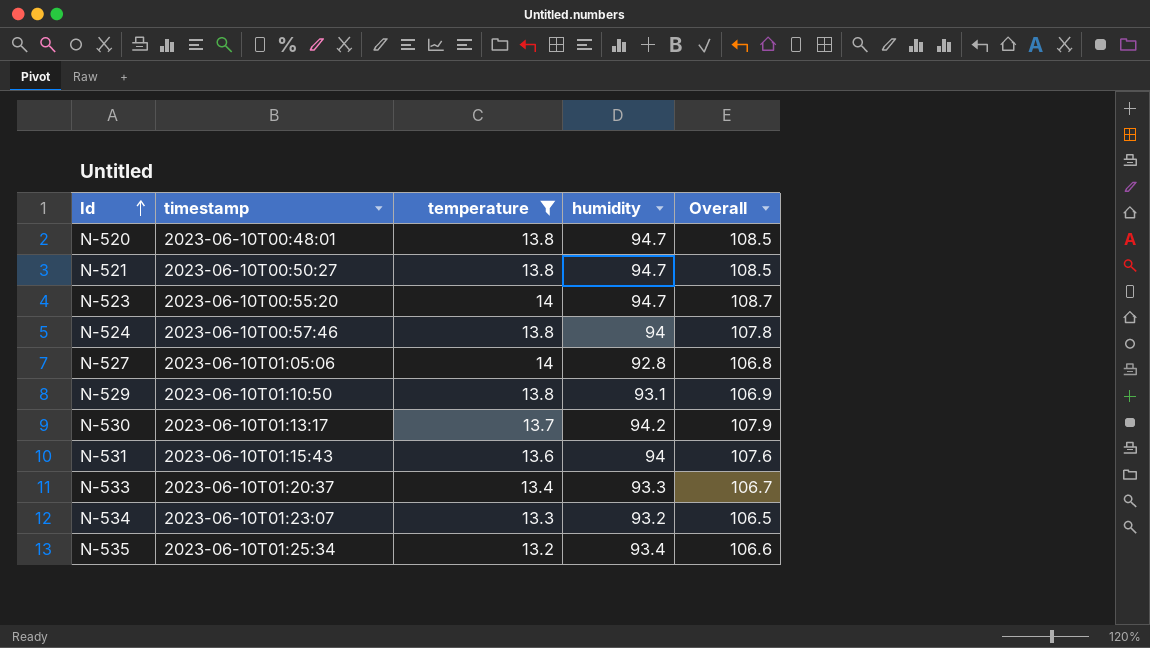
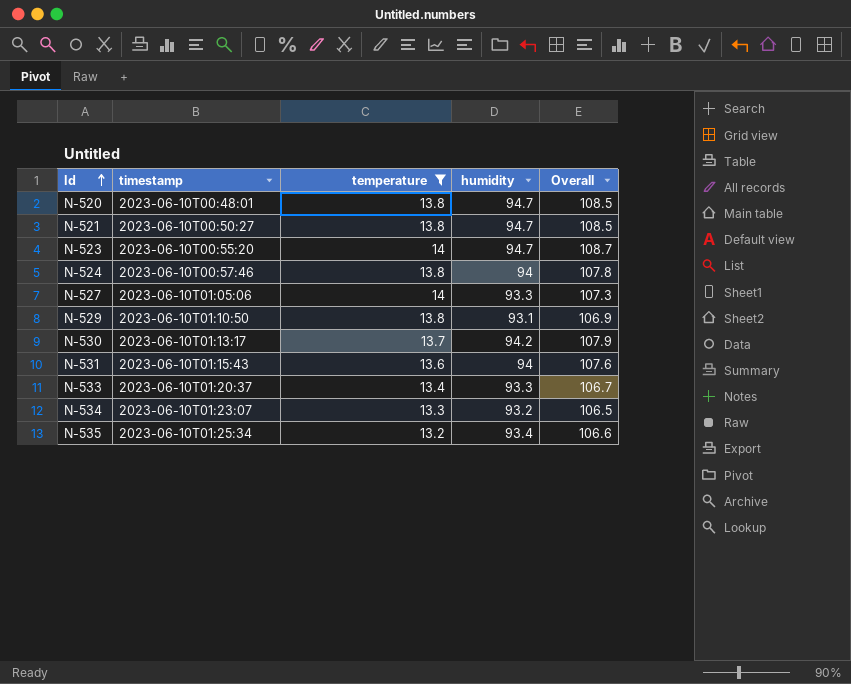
N-527 | humidity: 92.8 -> 93.3
N-527 | Overall: 106.8 -> 107.3

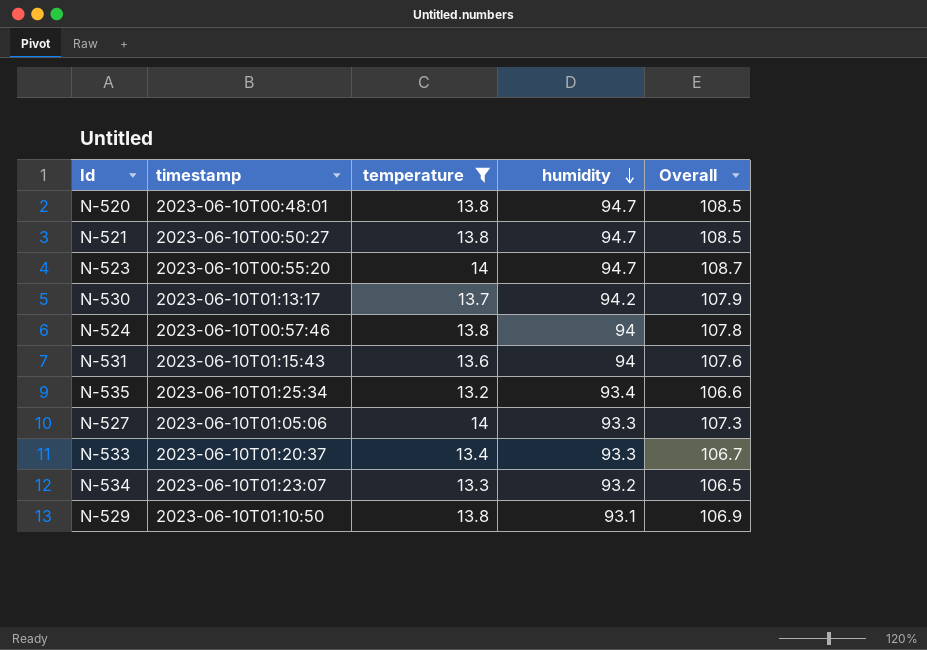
row order: Id ascending -> humidity descending

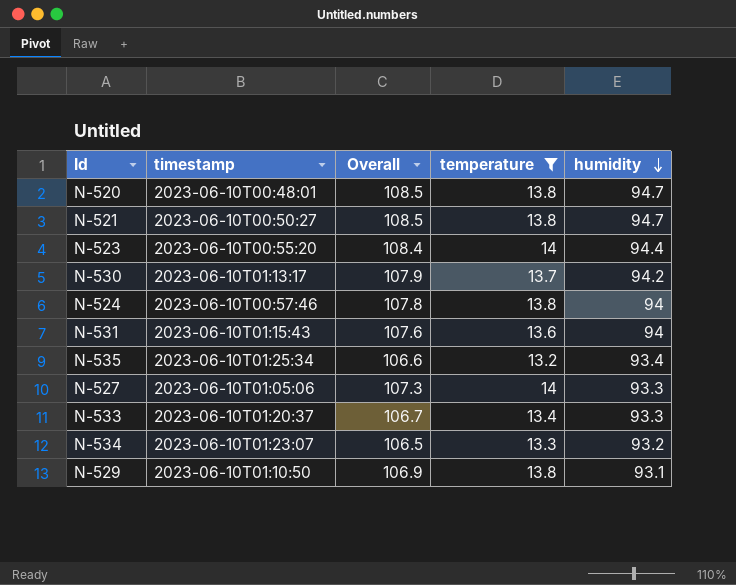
column Overall | position: 5 -> 3
N-523 | Overall: 108.7 -> 108.4
N-523 | humidity: 94.7 -> 94.4

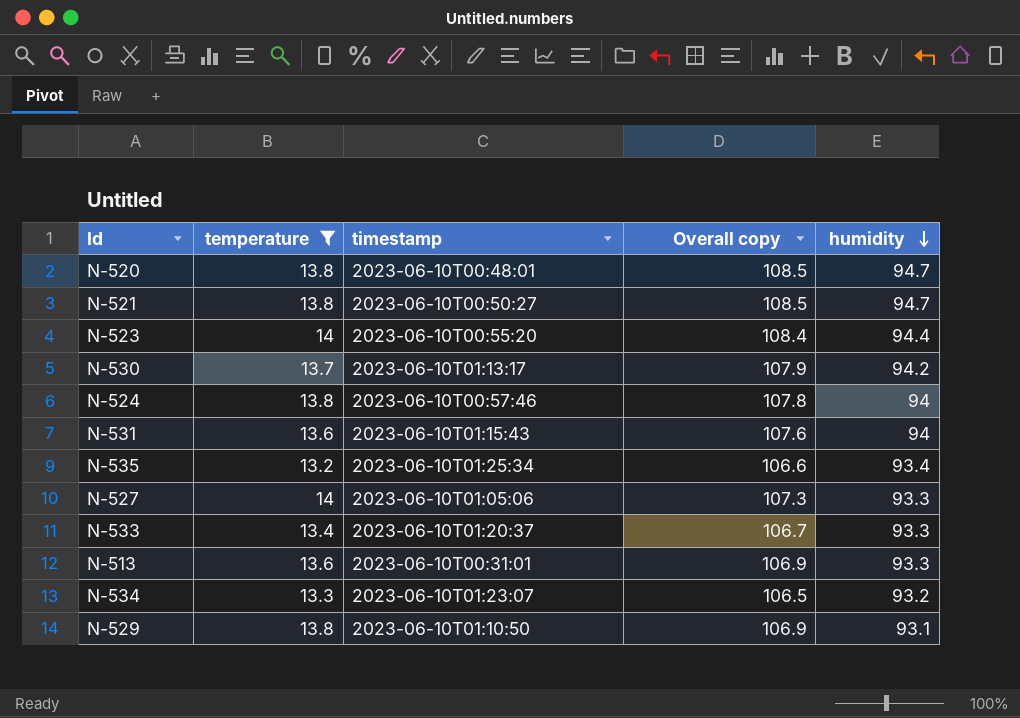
column temperature | position: 4 -> 2
column name: Overall -> Overall copy
row N-513: none -> 13.6 | 2023-06-10T00:31:01 | 106.9 | 93.3

